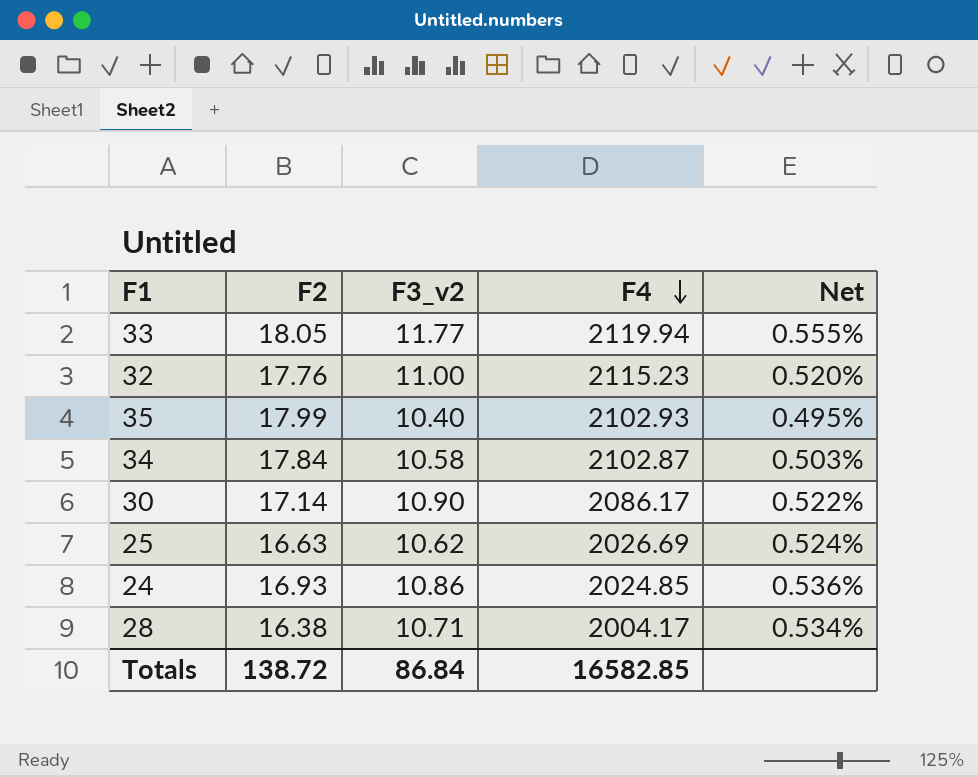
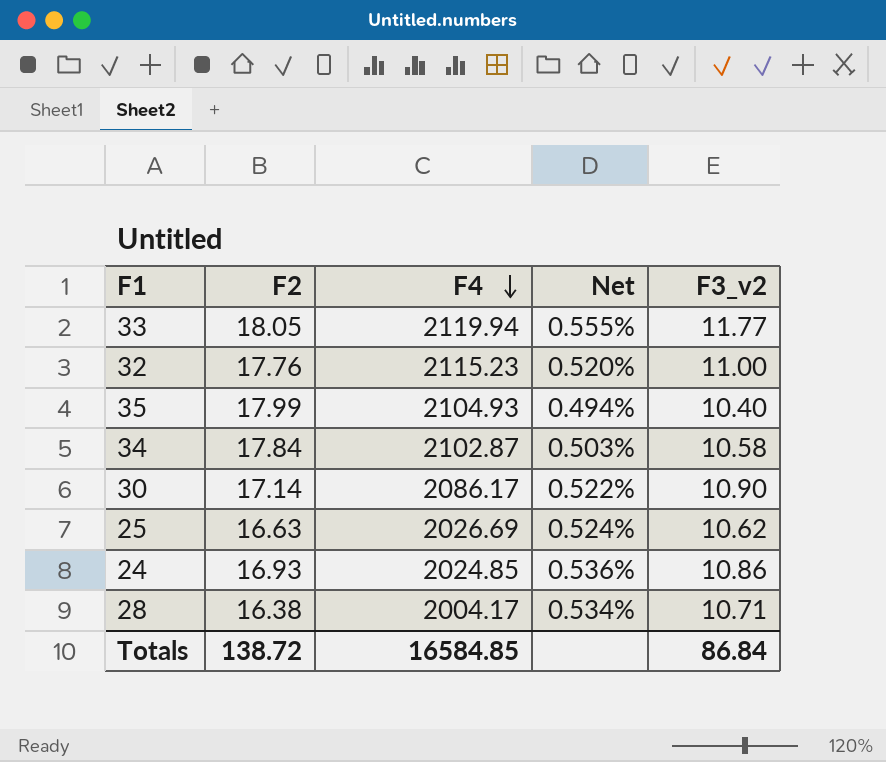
column F3_v2 | position: 3 -> 5
35 | F4: 2102.93 -> 2104.93
35 | Net: 0.495% -> 0.494%
Totals | F4: 16582.85 -> 16584.85

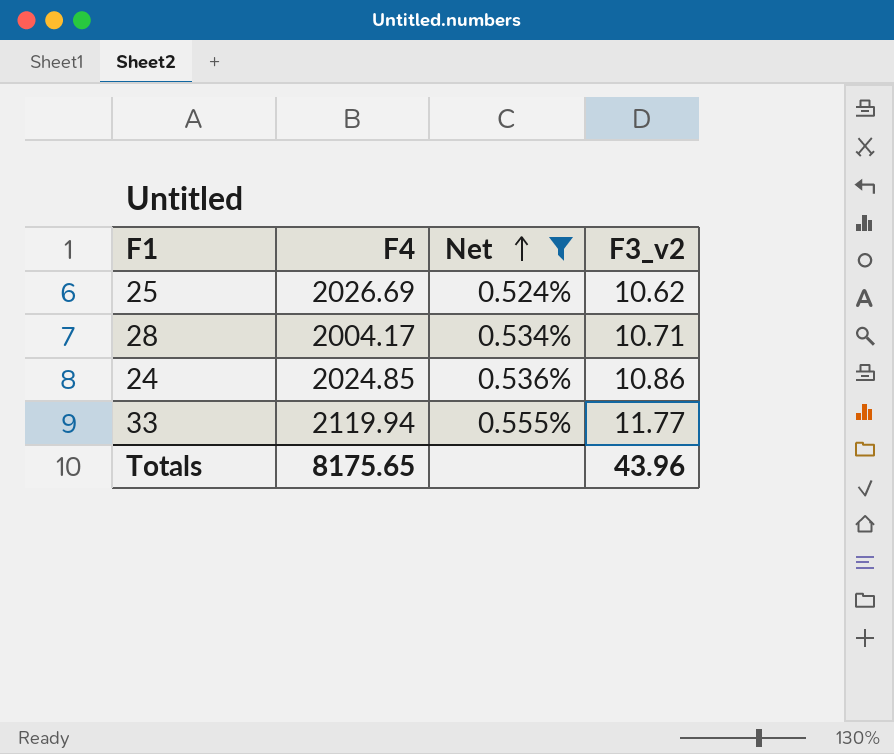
filter: none -> Net >= 0.524%
row order: F4 descending -> Net ascending
column F2 | position: 2 -> none
Totals | F4: 16584.85 -> 8175.65
Totals | F3_v2: 86.84 -> 43.96

